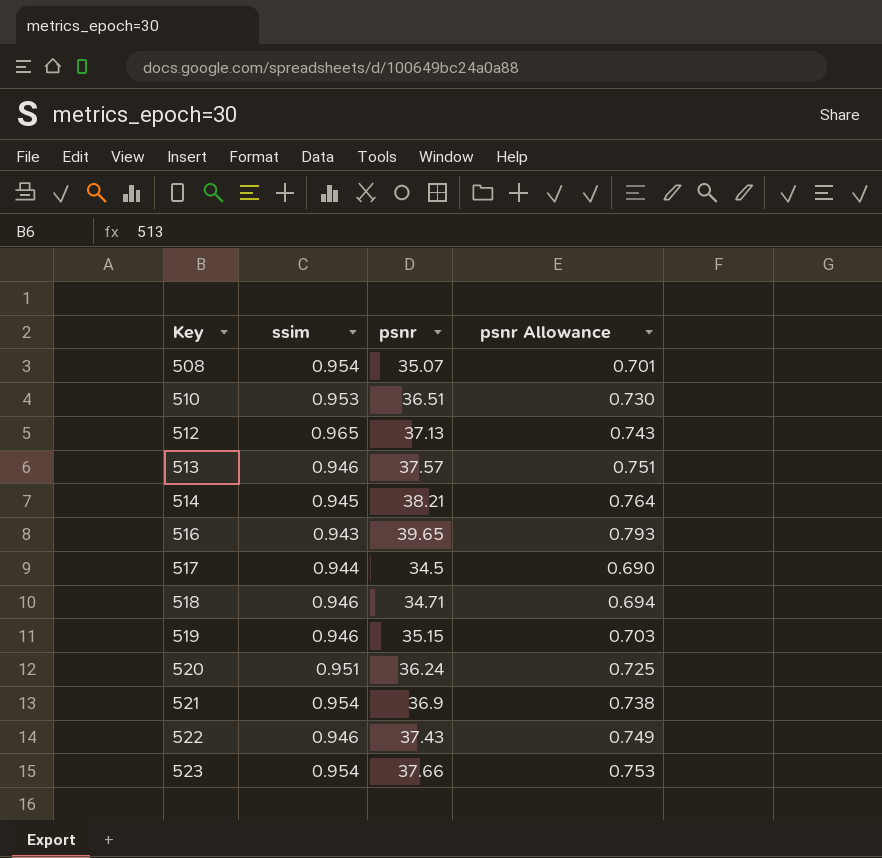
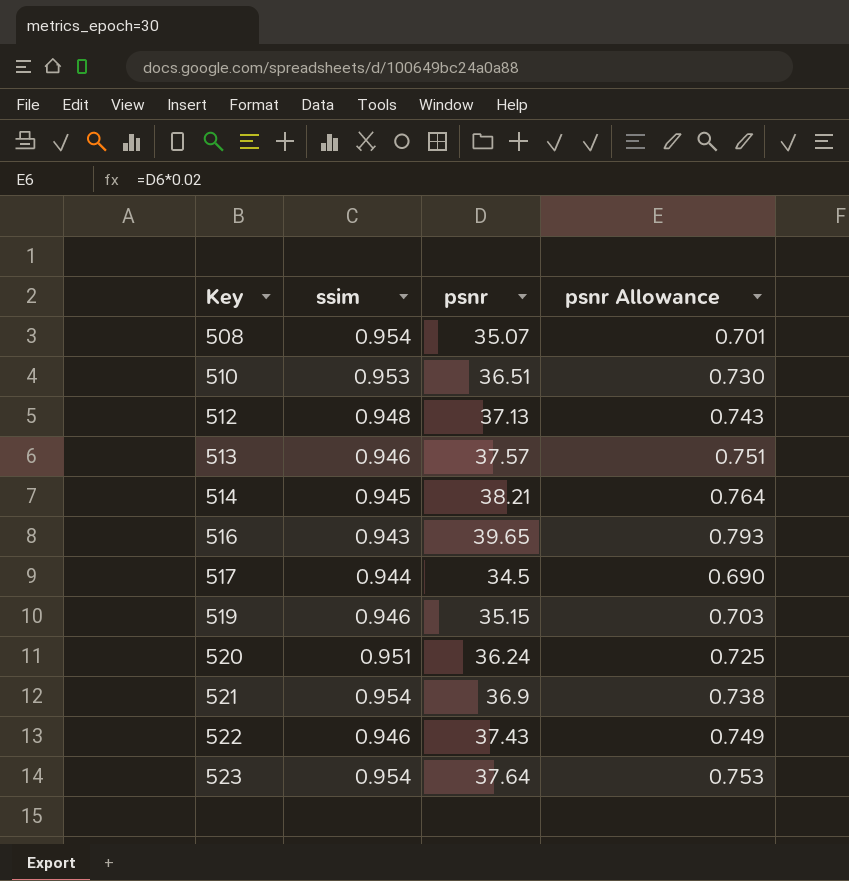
row 518: 0.946 | 34.71 | 0.694 -> none
512 | ssim: 0.965 -> 0.948
523 | psnr: 37.66 -> 37.64

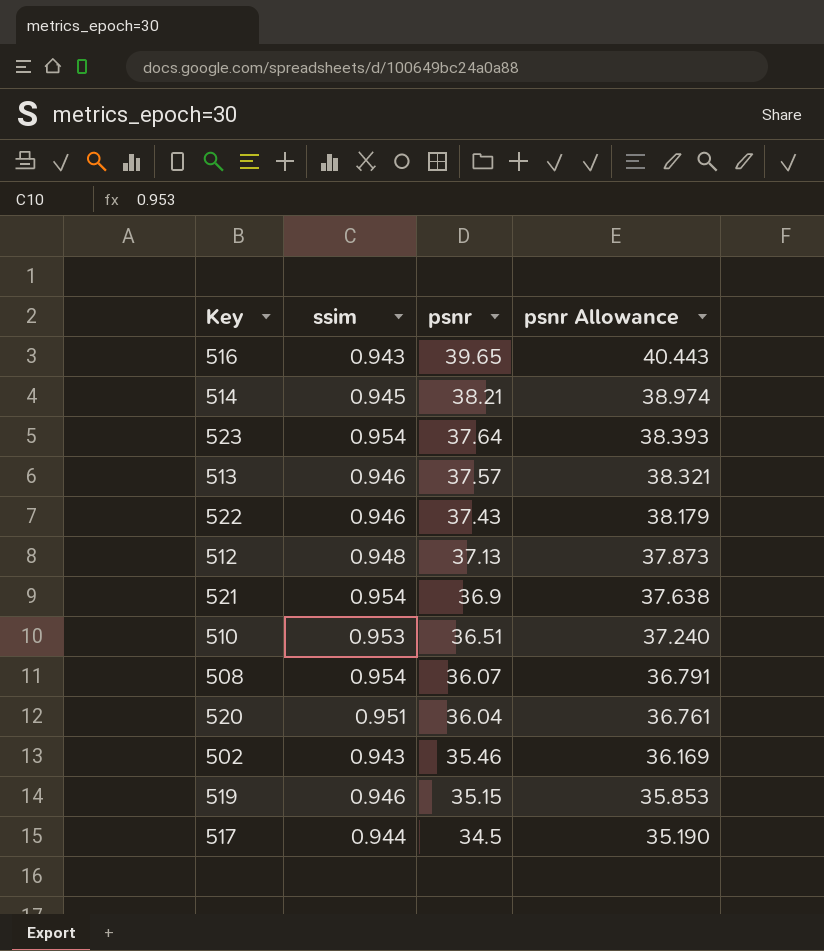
row order: Key ascending -> psnr descending
column psnr Allowance | formula: [psnr] * 0.02 -> [psnr] * 1.02
508 | psnr: 35.07 -> 36.07
520 | psnr: 36.24 -> 36.04
row 502: none -> 0.943 | 35.46 | 36.169

